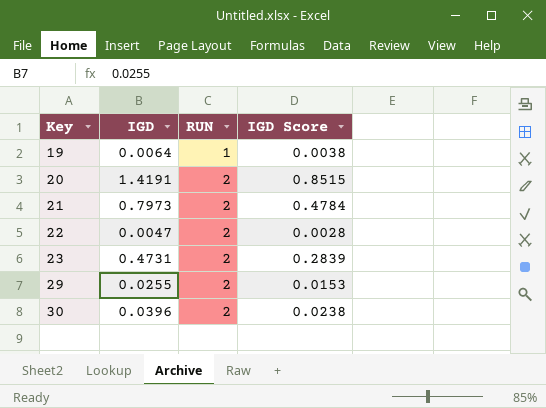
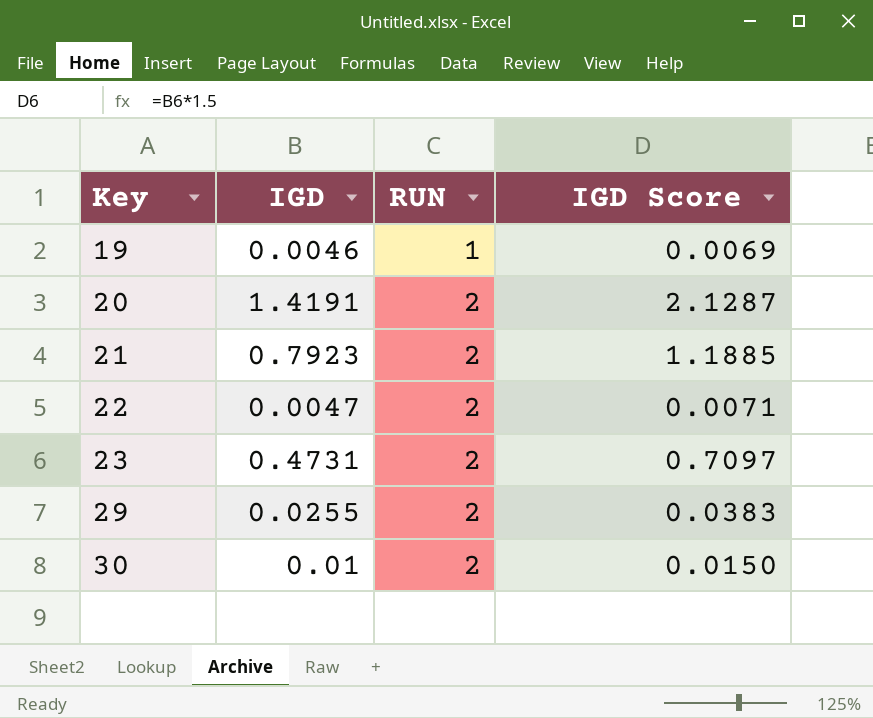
column IGD Score | formula: [IGD] * 0.6 -> [IGD] * 1.5
19 | IGD: 0.0064 -> 0.0046
21 | IGD: 0.7973 -> 0.7923
30 | IGD: 0.0396 -> 0.01

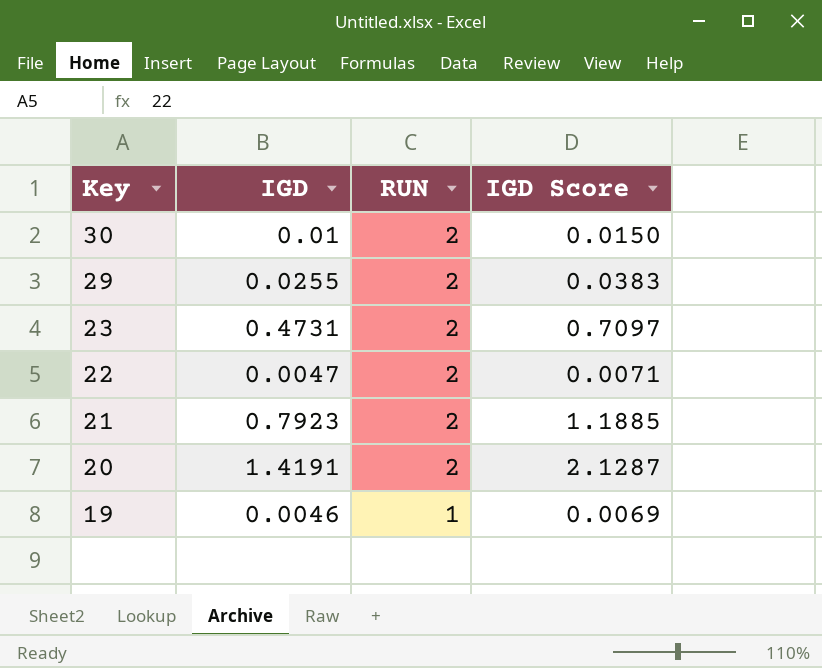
row order: Key ascending -> Key descending

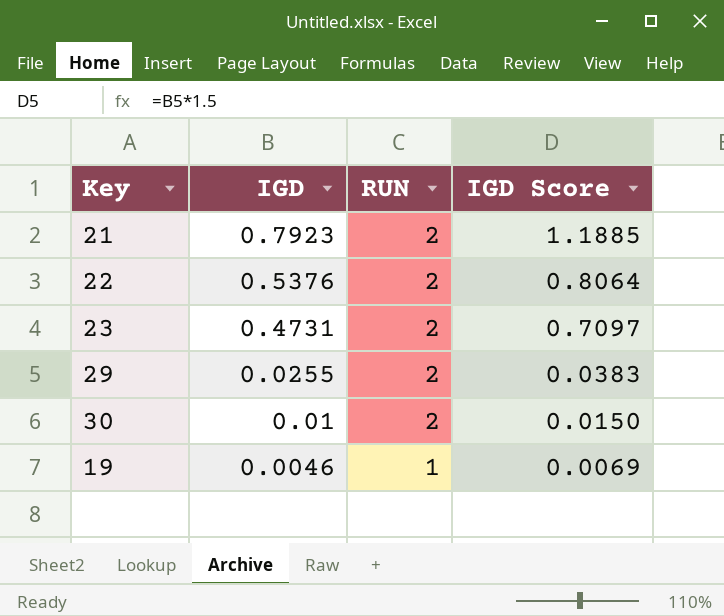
row order: Key descending -> IGD descending
row 20: 1.4191 | 2 | 2.1287 -> none
22 | IGD: 0.0047 -> 0.5376
22 | IGD Score: 0.0071 -> 0.8064

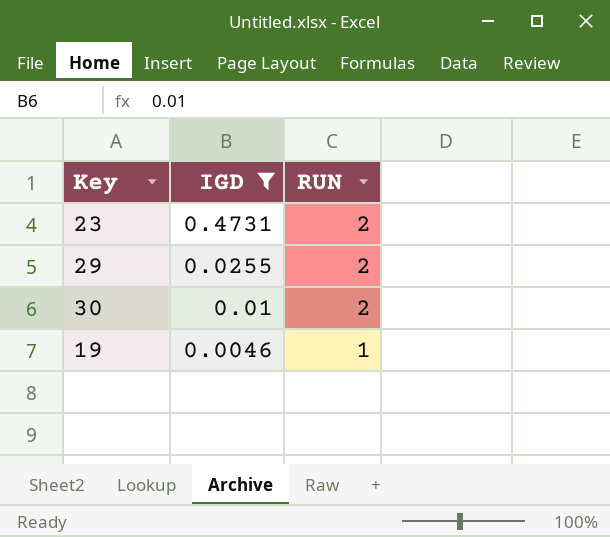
filter: none -> IGD <= 0.4731
column IGD Score | formula: [IGD] * 1.5 -> none

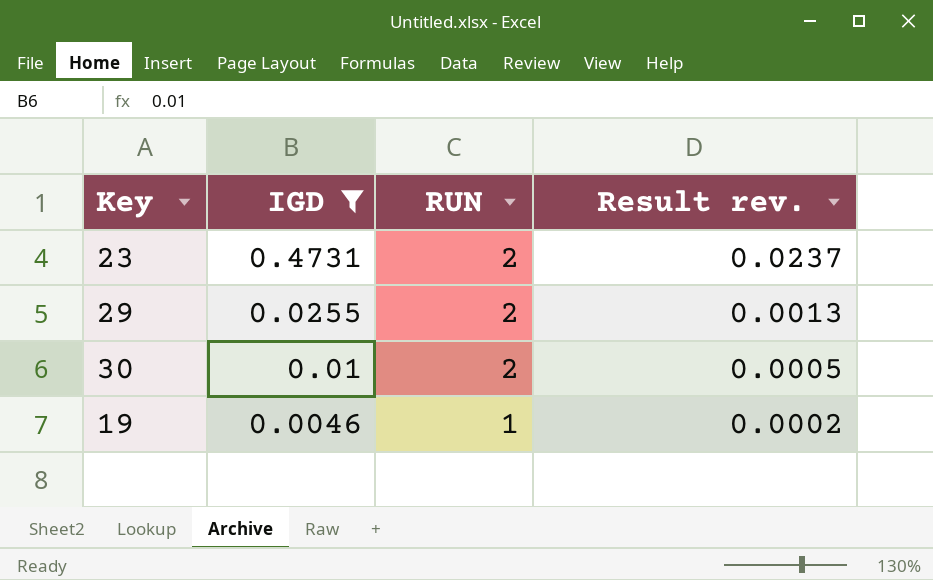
column Result rev. | formula: none -> [IGD] * 0.05

